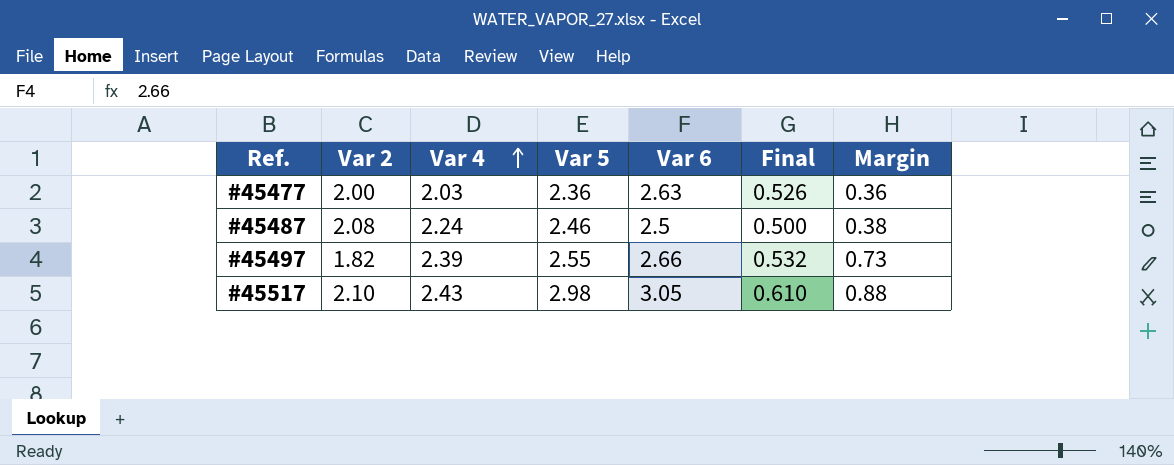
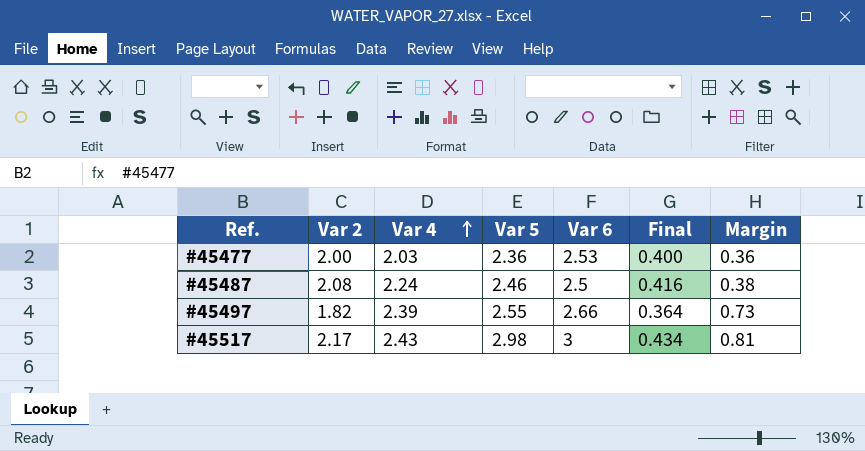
column Final | formula: [Var 6] * 0.2 -> [Var 2] * 0.2
#45477 | Var 6: 2.63 -> 2.53
#45517 | Var 2: 2.10 -> 2.17
#45517 | Var 6: 3.05 -> 3
#45517 | Margin: 0.88 -> 0.81

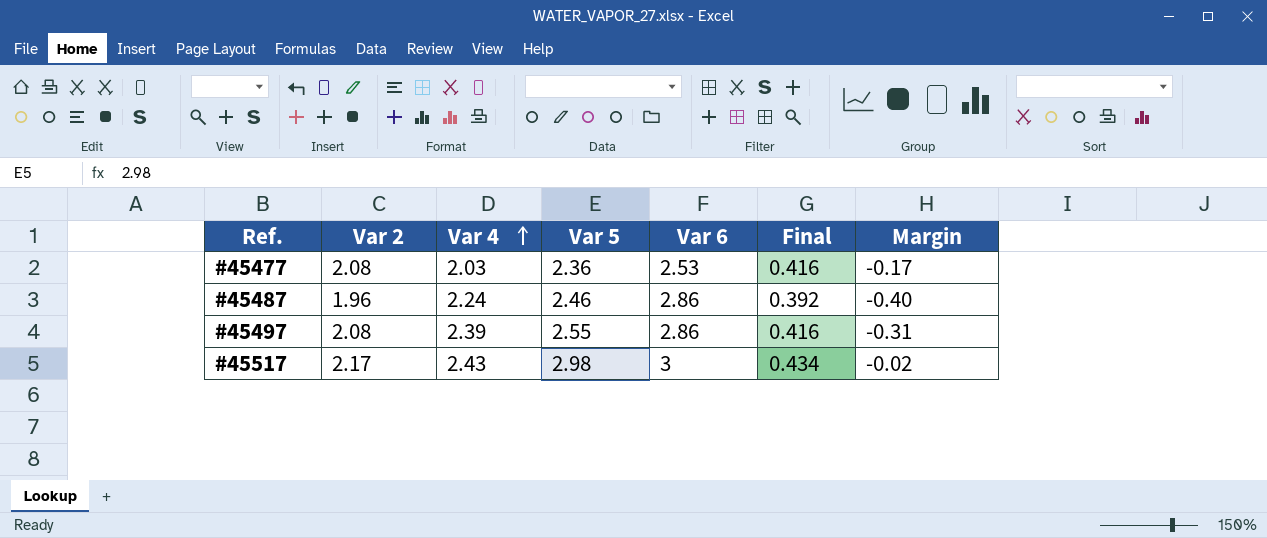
column Margin | formula: [Var 5] - [Var 2] -> [Var 5] - [Var 6]
#45477 | Var 2: 2.00 -> 2.08
#45477 | Final: 0.400 -> 0.416
#45487 | Var 2: 2.08 -> 1.96
#45487 | Var 6: 2.5 -> 2.86
#45487 | Final: 0.416 -> 0.392
#45497 | Var 2: 1.82 -> 2.08
#45497 | Var 6: 2.66 -> 2.86
#45497 | Final: 0.364 -> 0.416

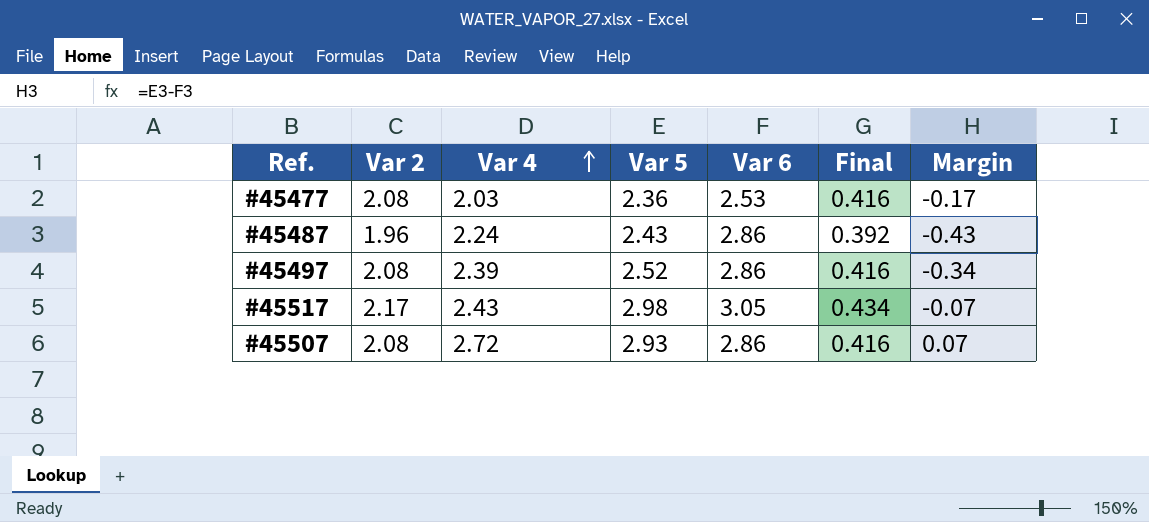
#45487 | Var 5: 2.46 -> 2.43
#45487 | Margin: -0.40 -> -0.43
#45497 | Var 5: 2.55 -> 2.52
#45497 | Margin: -0.31 -> -0.34
#45517 | Var 6: 3 -> 3.05
#45517 | Margin: -0.02 -> -0.07
row #45507: none -> 2.08 | 2.72 | 2.93 | 2.86 | 0.416 | 0.07

